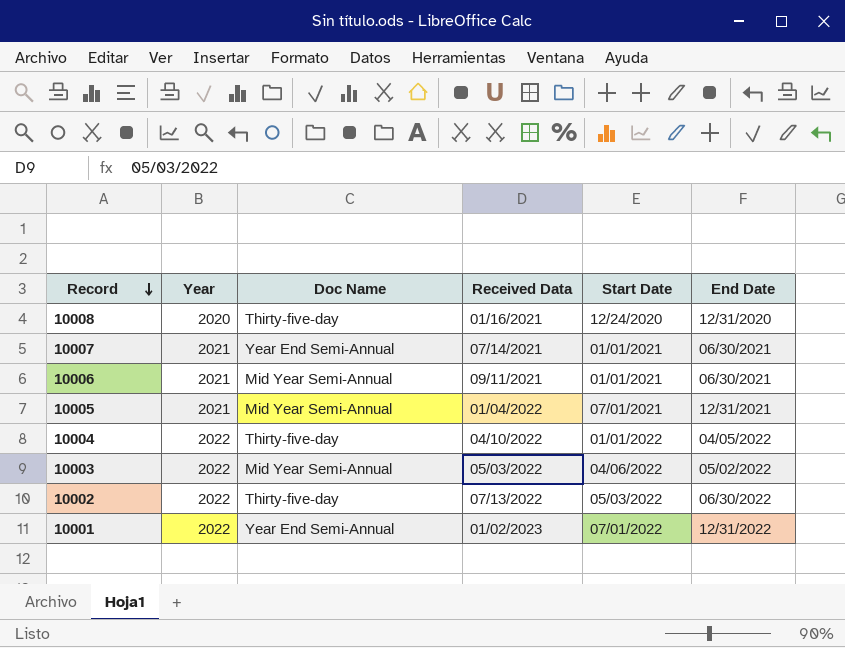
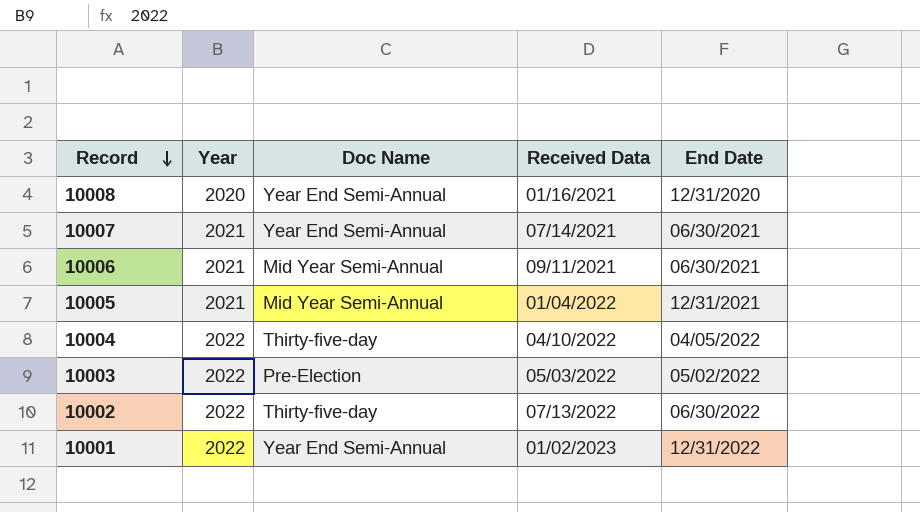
column Start Date | position: 5 -> none
10008 | Doc Name: Thirty-five-day -> Year End Semi-Annual
10003 | Doc Name: Mid Year Semi-Annual -> Pre-Election

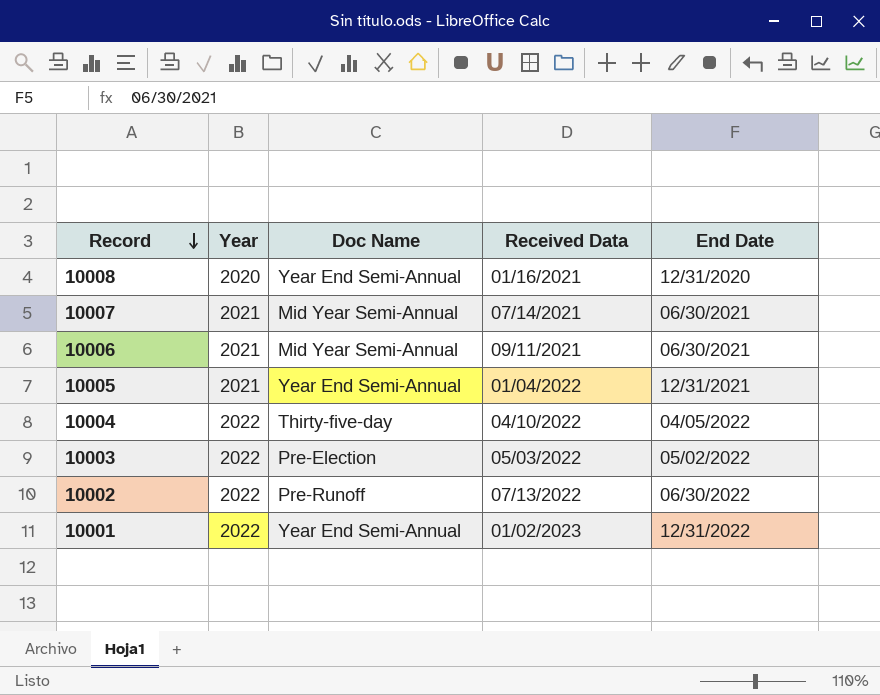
10007 | Doc Name: Year End Semi-Annual -> Mid Year Semi-Annual
10005 | Doc Name: Mid Year Semi-Annual -> Year End Semi-Annual
10002 | Doc Name: Thirty-five-day -> Pre-Runoff

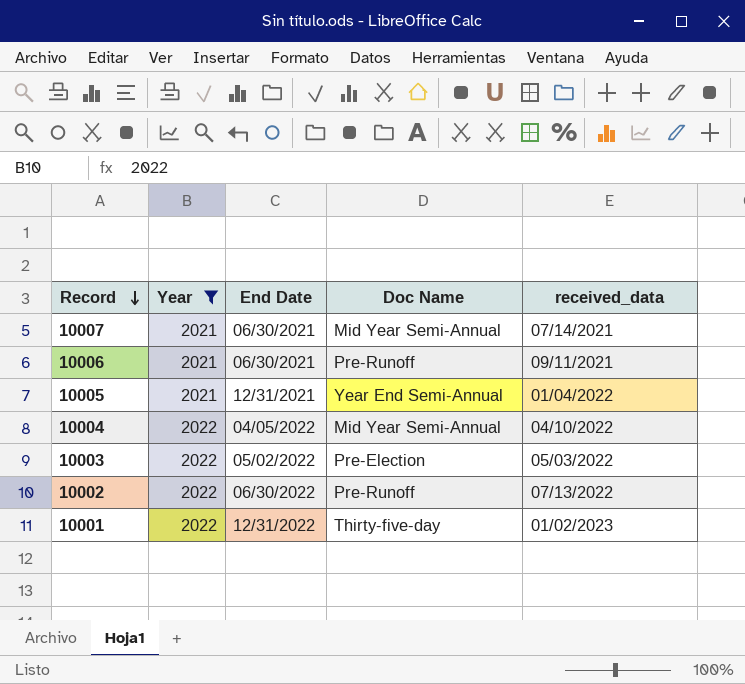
filter: none -> Year != 2020
column End Date | position: 5 -> 3
column name: Received Data -> received_data
10006 | Doc Name: Mid Year Semi-Annual -> Pre-Runoff
10004 | Doc Name: Thirty-five-day -> Mid Year Semi-Annual
10001 | Doc Name: Year End Semi-Annual -> Thirty-five-day

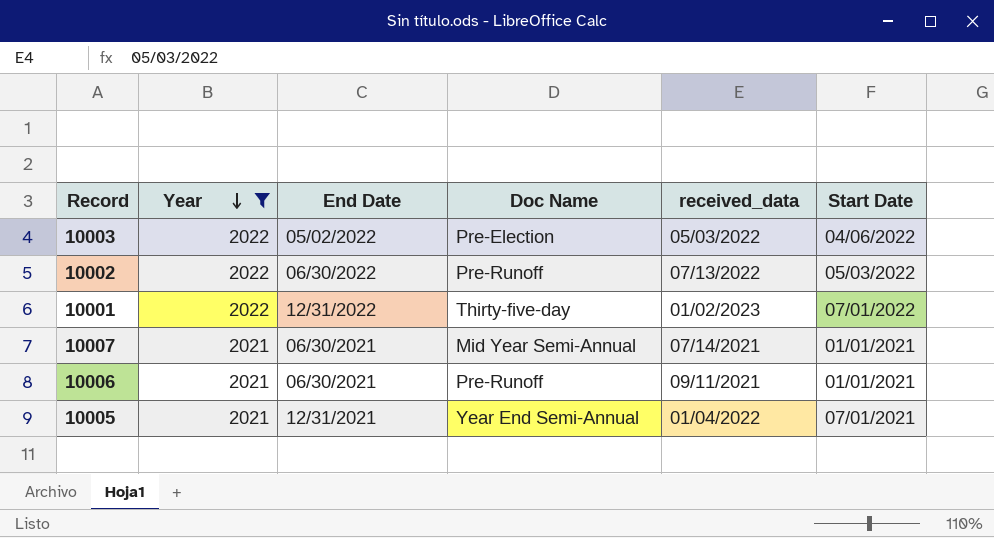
row order: Record descending -> Year descending
column Start Date | position: none -> 6
row 10004: 2022 | 04/05/2022 | Mid Year Semi-Annual | 04/10/2022 -> none

